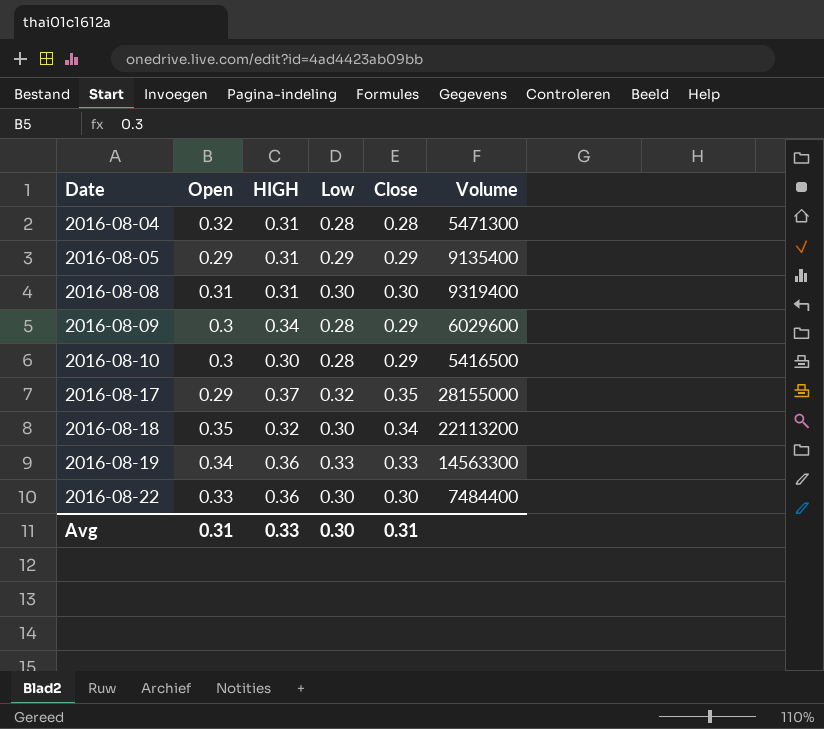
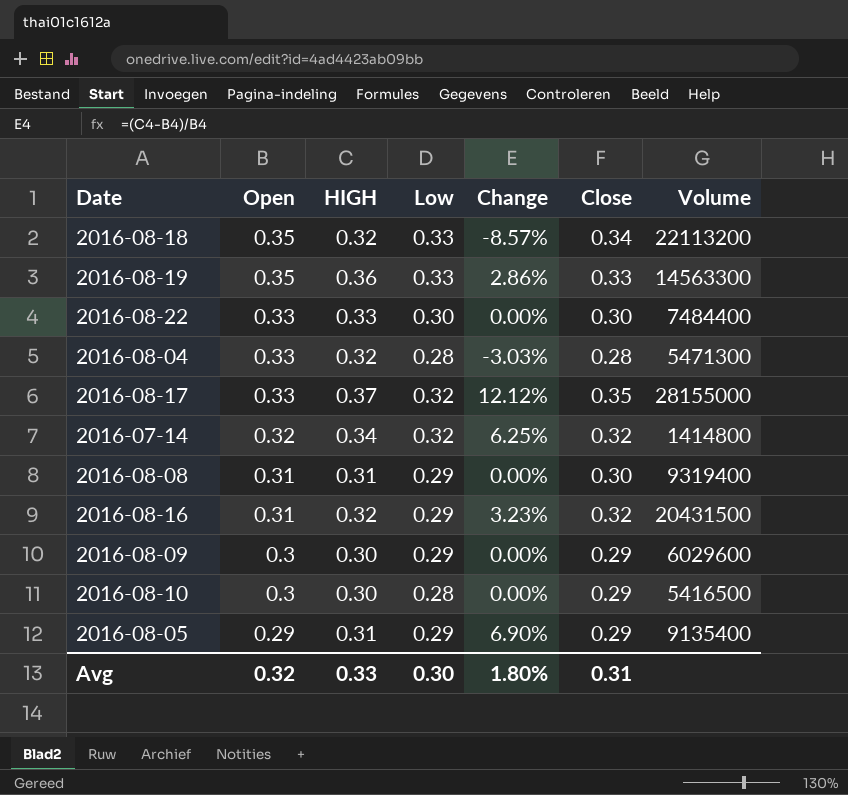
row order: Date ascending -> Open descending
column Change | formula: none -> ([HIGH] - [Open]) / [Open]
2016-08-18 | Low: 0.30 -> 0.33
2016-08-19 | Open: 0.34 -> 0.35
2016-08-22 | HIGH: 0.36 -> 0.33
2016-08-04 | Open: 0.32 -> 0.33
2016-08-04 | HIGH: 0.31 -> 0.32
2016-08-17 | Open: 0.29 -> 0.33
row 2016-07-14: none -> 0.32 | 0.34 | 0.32 | 6.25% | 0.32 | 1414800
2016-08-08 | Low: 0.30 -> 0.29
row 2016-08-16: none -> 0.31 | 0.32 | 0.29 | 3.23% | 0.32 | 20431500
2016-08-09 | HIGH: 0.34 -> 0.30
2016-08-09 | Low: 0.28 -> 0.29
Avg | Open: 0.31 -> 0.32

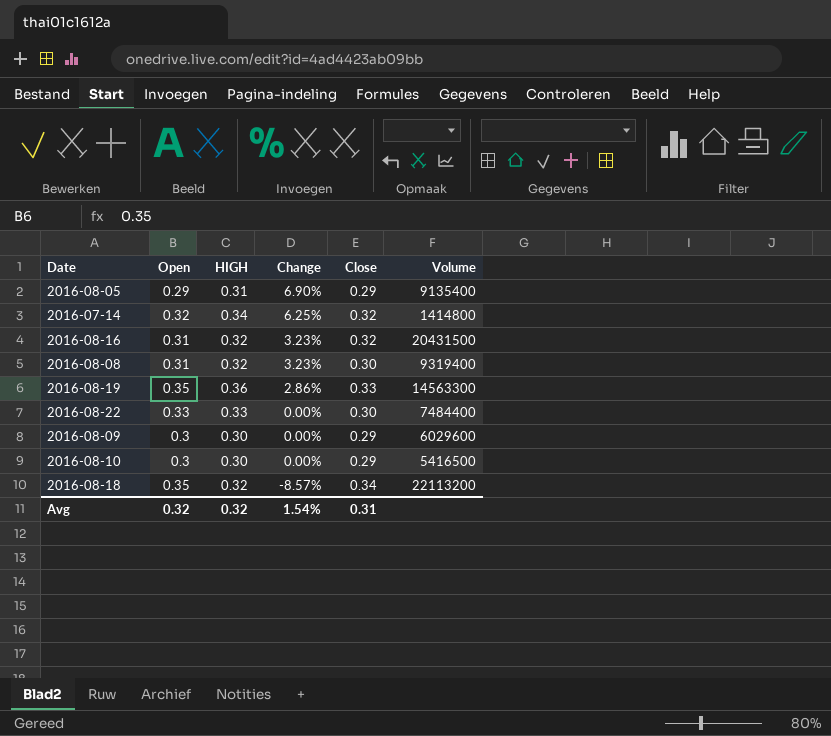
row order: Open descending -> Change descending
column Low | position: 4 -> none
row 2016-08-04: 0.33 | 0.32 | 0.28 | -3.03% | 0.28 | 5471300 -> none
row 2016-08-17: 0.33 | 0.37 | 0.32 | 12.12% | 0.35 | 28155000 -> none
2016-08-08 | HIGH: 0.31 -> 0.32
2016-08-08 | Change: 0.00% -> 3.23%
Avg | HIGH: 0.33 -> 0.32
Avg | Change: 1.80% -> 1.54%

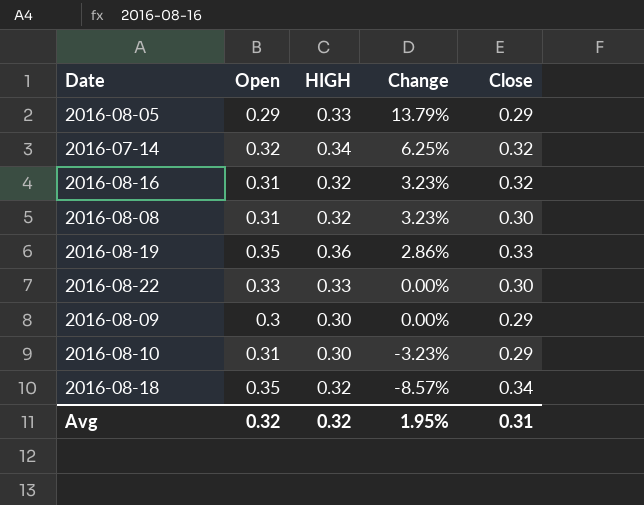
column Volume | position: 6 -> none
2016-08-05 | HIGH: 0.31 -> 0.33
2016-08-05 | Change: 6.90% -> 13.79%
2016-08-10 | Open: 0.3 -> 0.31
2016-08-10 | Change: 0.00% -> -3.23%
Avg | Change: 1.54% -> 1.95%

